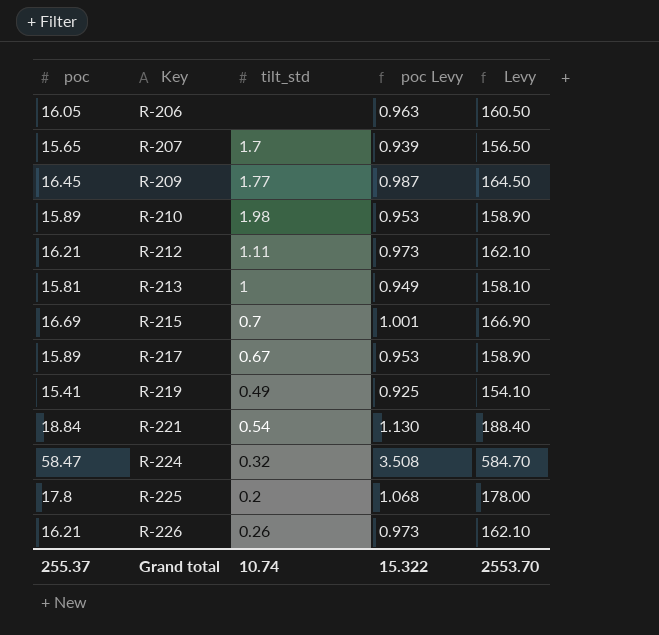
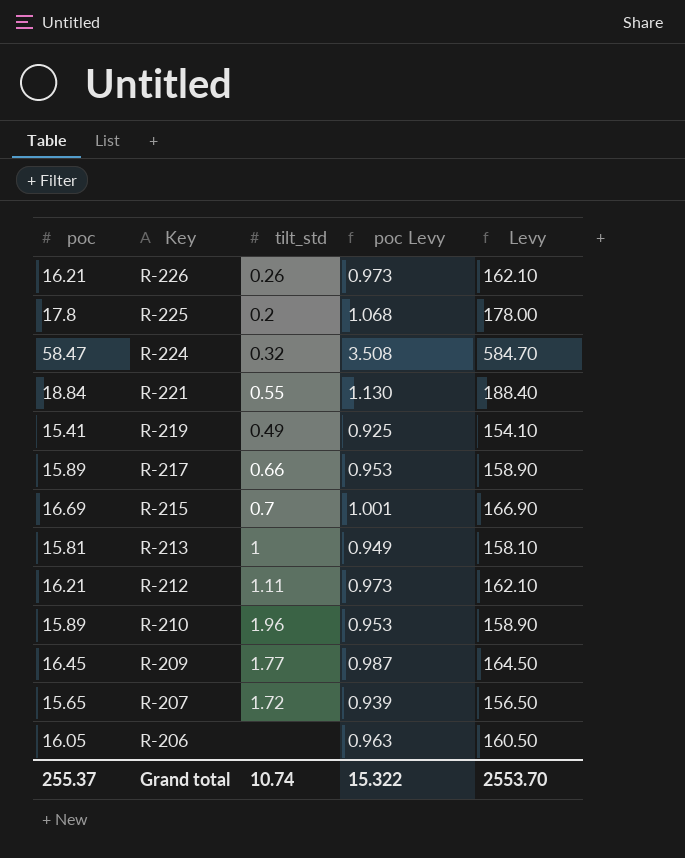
row order: Key ascending -> Key descending
R-221 | tilt_std: 0.54 -> 0.55
R-217 | tilt_std: 0.67 -> 0.66
R-210 | tilt_std: 1.98 -> 1.96
R-207 | tilt_std: 1.7 -> 1.72

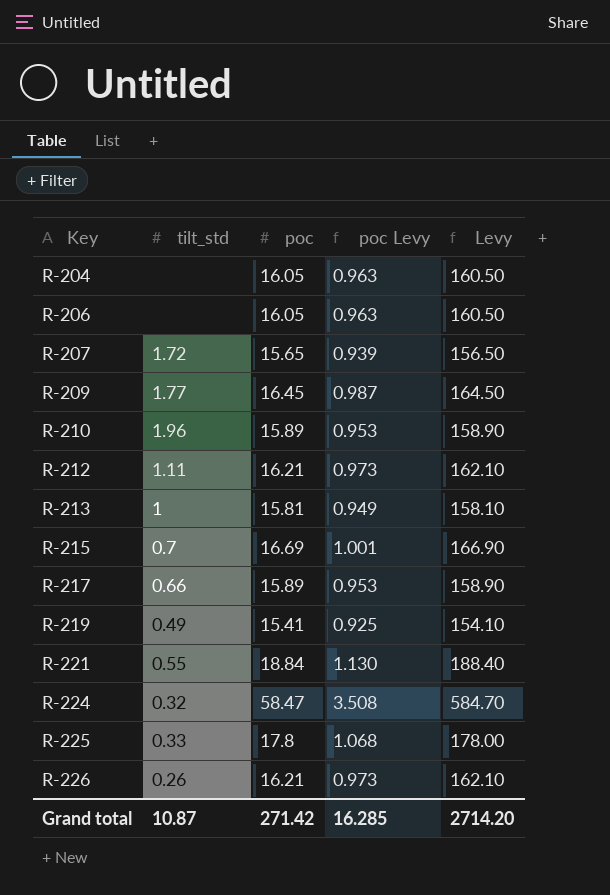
row order: Key descending -> Key ascending
column poc | position: 1 -> 3
row R-204: none -> none | 16.05 | 0.963 | 160.50
R-225 | tilt_std: 0.2 -> 0.33
Grand total | tilt_std: 10.74 -> 10.87
Grand total | poc: 255.37 -> 271.42
Grand total | poc Levy: 15.322 -> 16.285
Grand total | Levy: 2553.70 -> 2714.20

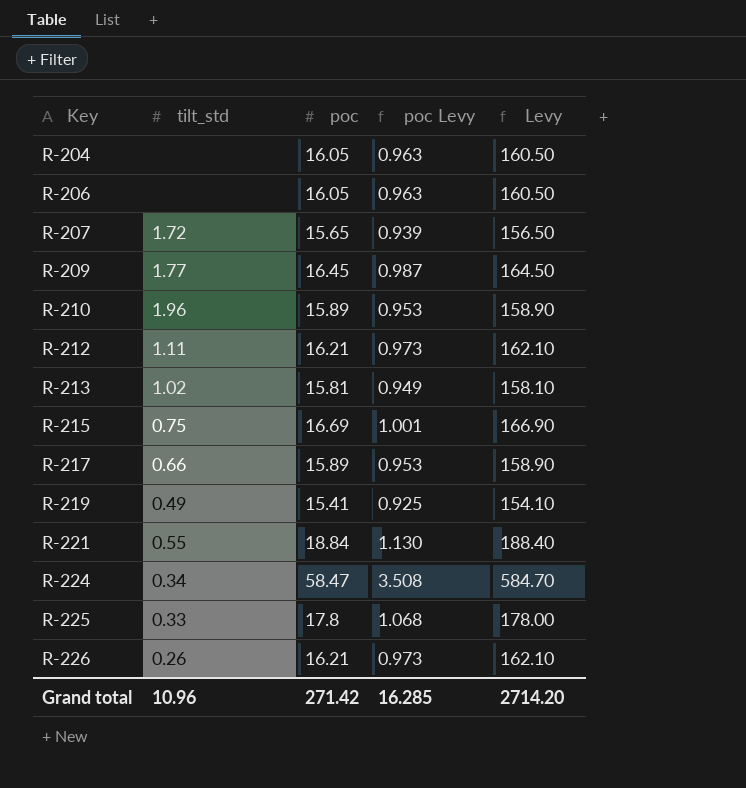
R-213 | tilt_std: 1 -> 1.02
R-215 | tilt_std: 0.7 -> 0.75
R-224 | tilt_std: 0.32 -> 0.34
Grand total | tilt_std: 10.87 -> 10.96

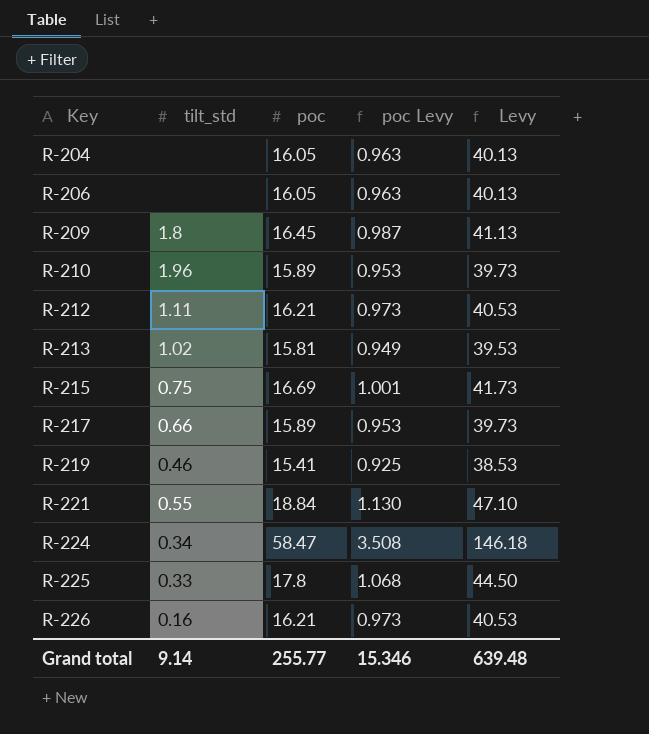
column Levy | formula: [poc] * 10 -> [poc] * 2.5
row R-207: 1.72 | 15.65 | 0.939 | 156.50 -> none
R-209 | tilt_std: 1.77 -> 1.8
R-219 | tilt_std: 0.49 -> 0.46
R-226 | tilt_std: 0.26 -> 0.16
Grand total | tilt_std: 10.96 -> 9.14
Grand total | poc: 271.42 -> 255.77
Grand total | poc Levy: 16.285 -> 15.346
Grand total | Levy: 2714.20 -> 639.48

